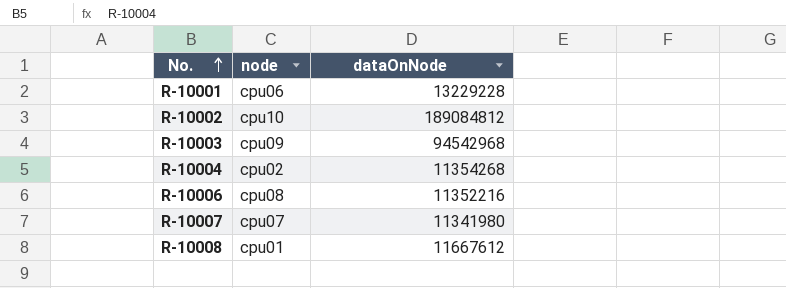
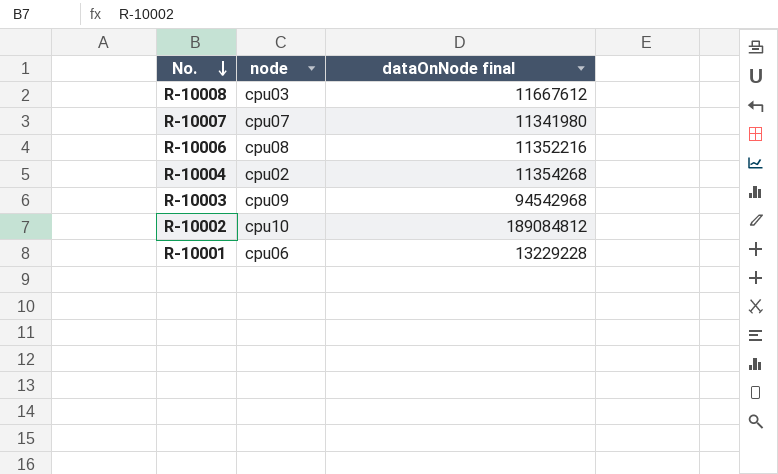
row order: No. ascending -> No. descending
column name: dataOnNode -> dataOnNode final
R-10008 | node: cpu01 -> cpu03

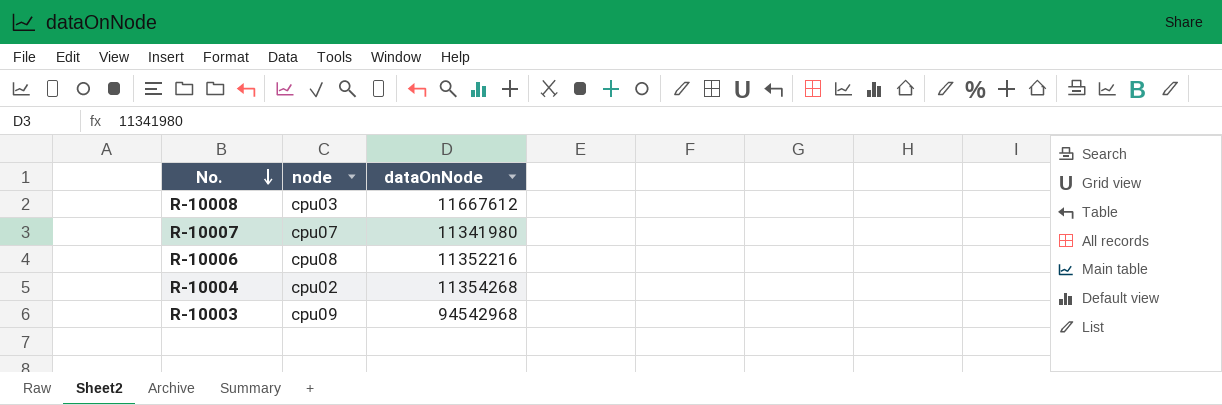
column name: dataOnNode final -> dataOnNode
row R-10002: cpu10 | 189084812 -> none
row R-10001: cpu06 | 13229228 -> none

